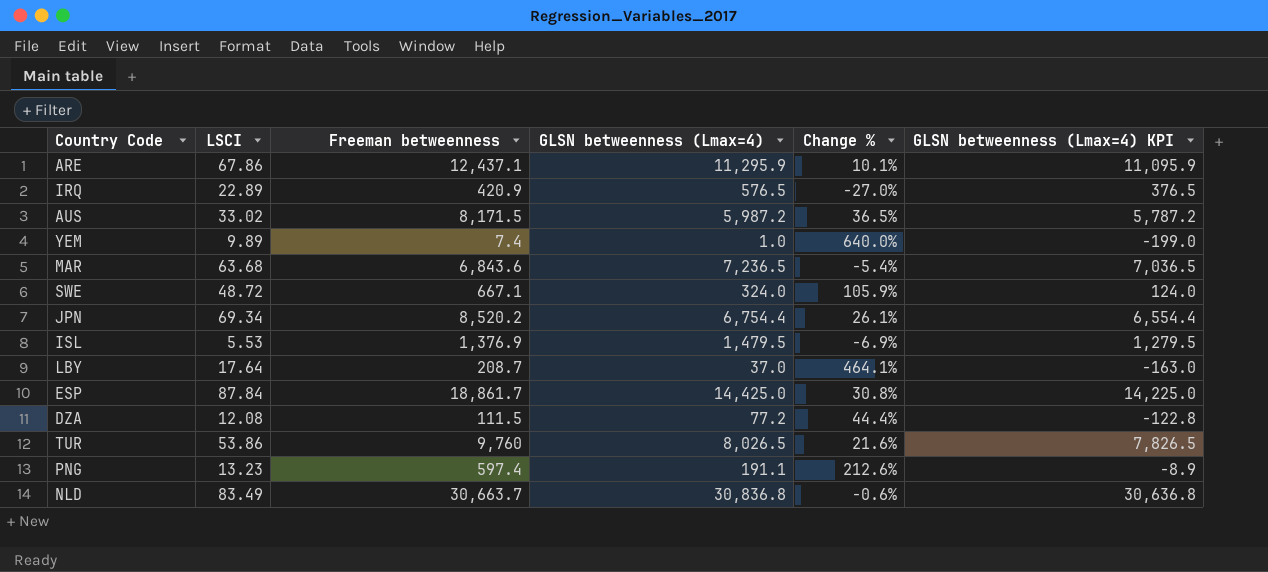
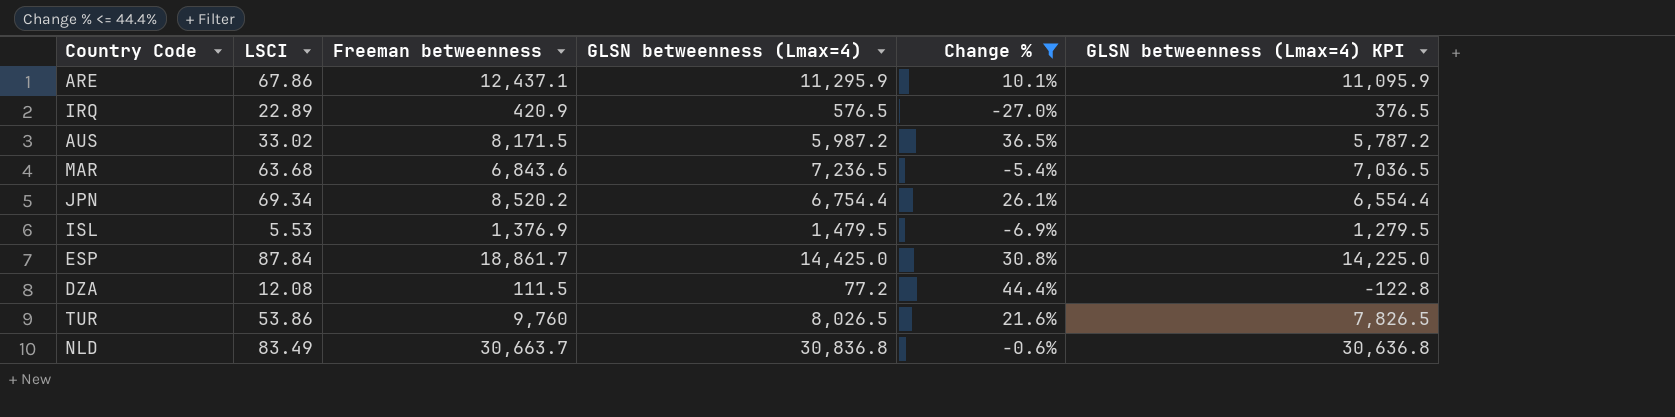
filter: none -> Change % <= 44.4%

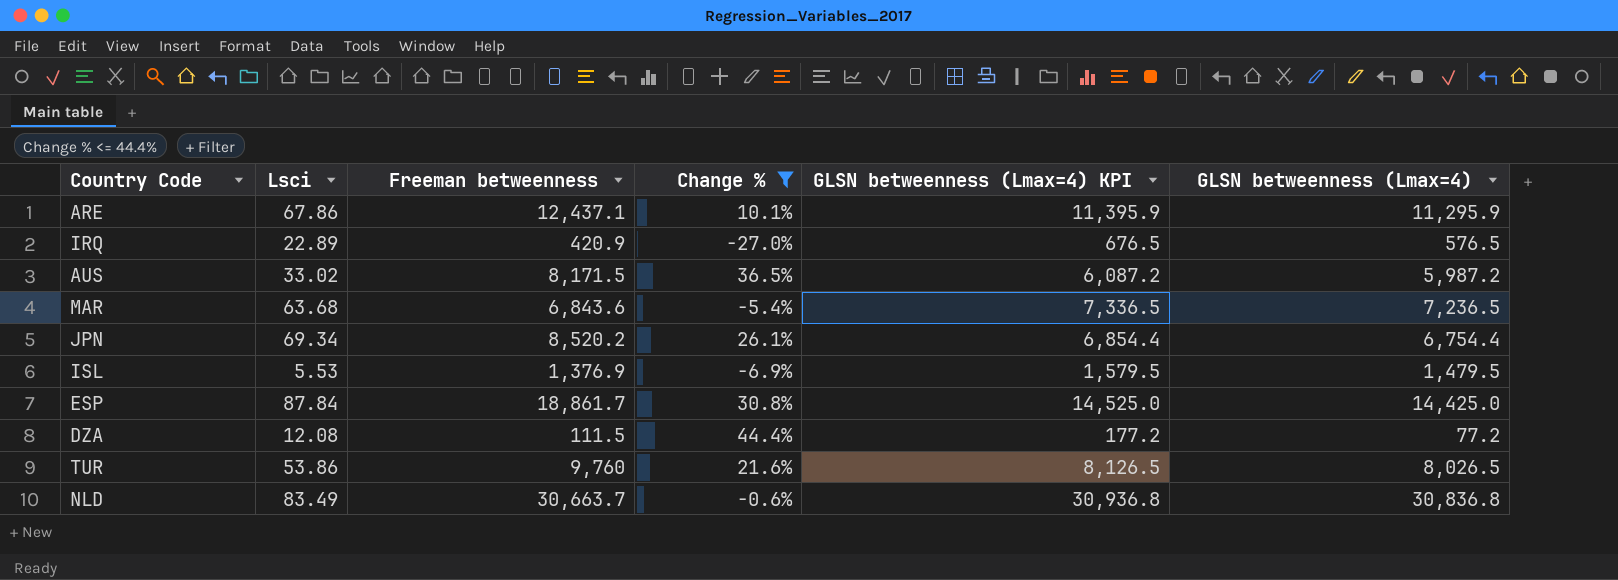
column name: LSCI -> Lsci
column GLSN betweenness (Lmax=4) KPI | formula: [GLSN betweenness (Lmax=4)] - 200 -> [GLSN betweenness (Lmax=4)] + 100
column GLSN betweenness (Lmax=4) | position: 4 -> 6

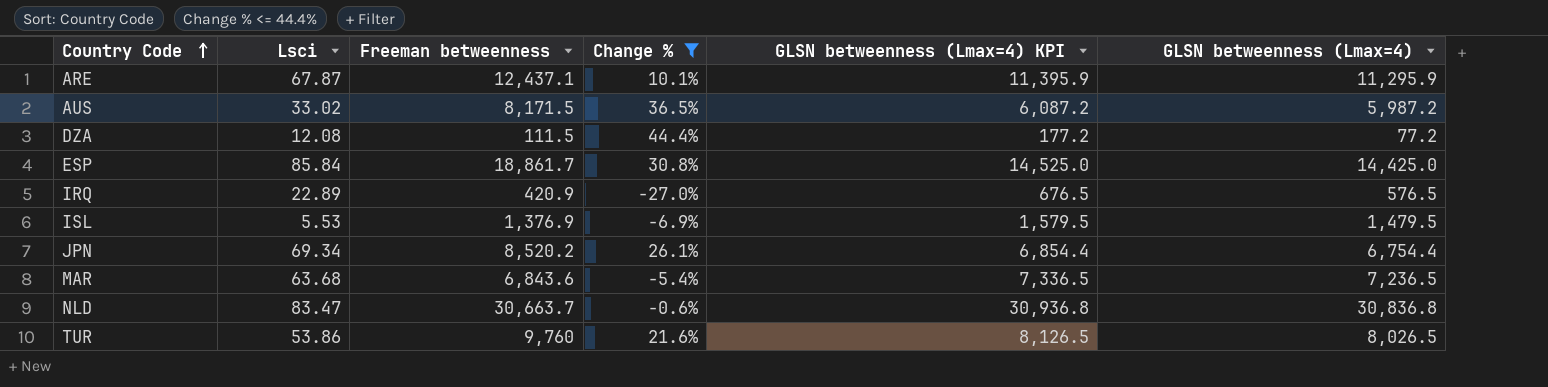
row order: none -> Country Code ascending
ARE | Lsci: 67.86 -> 67.87
ESP | Lsci: 87.84 -> 85.84
NLD | Lsci: 83.49 -> 83.47

